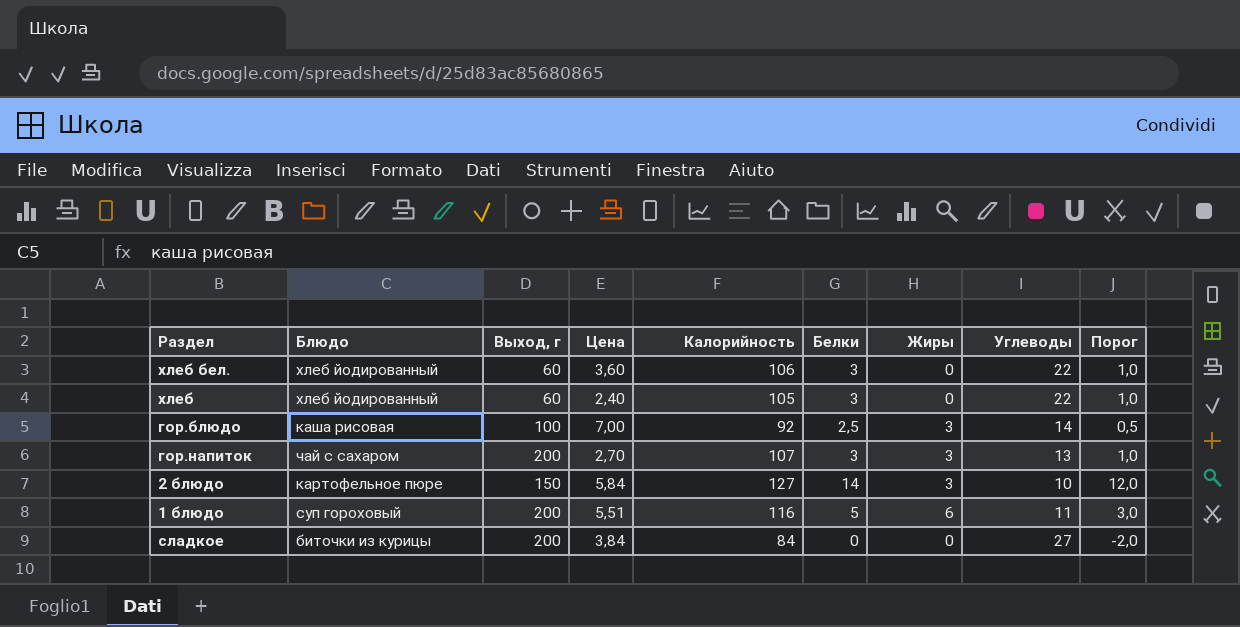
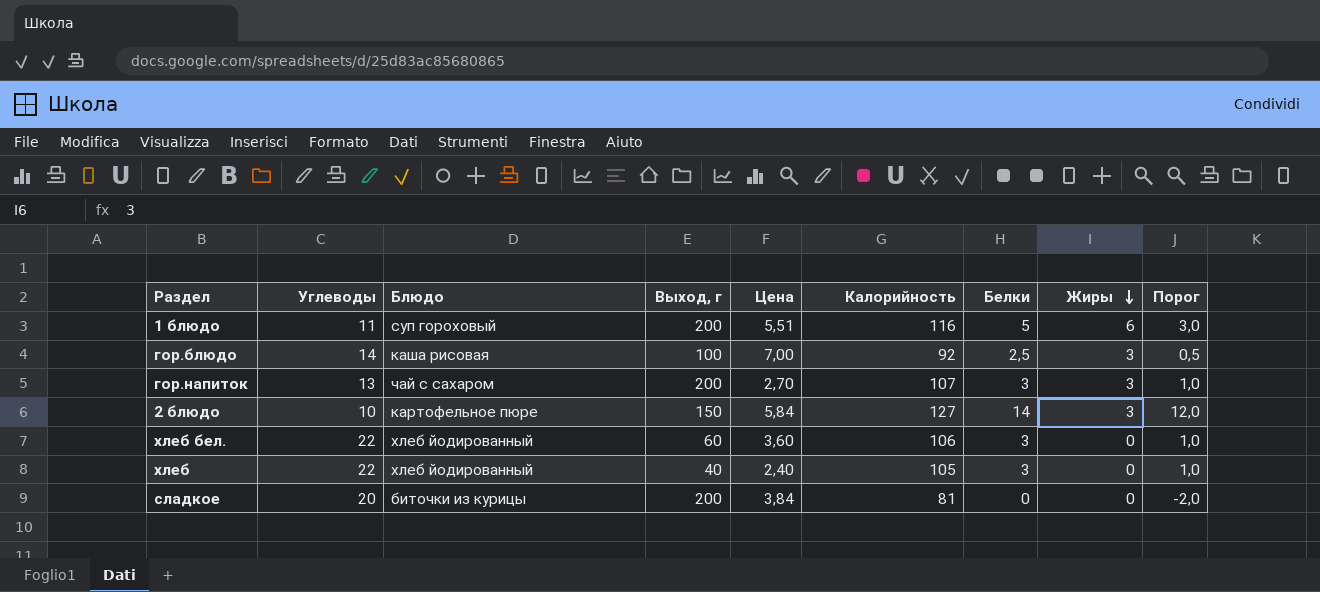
row order: none -> Жиры descending
column Углеводы | position: 8 -> 2
хлеб | Выход, г: 60 -> 40
сладкое | Углеводы: 27 -> 20
сладкое | Калорийность: 84 -> 81

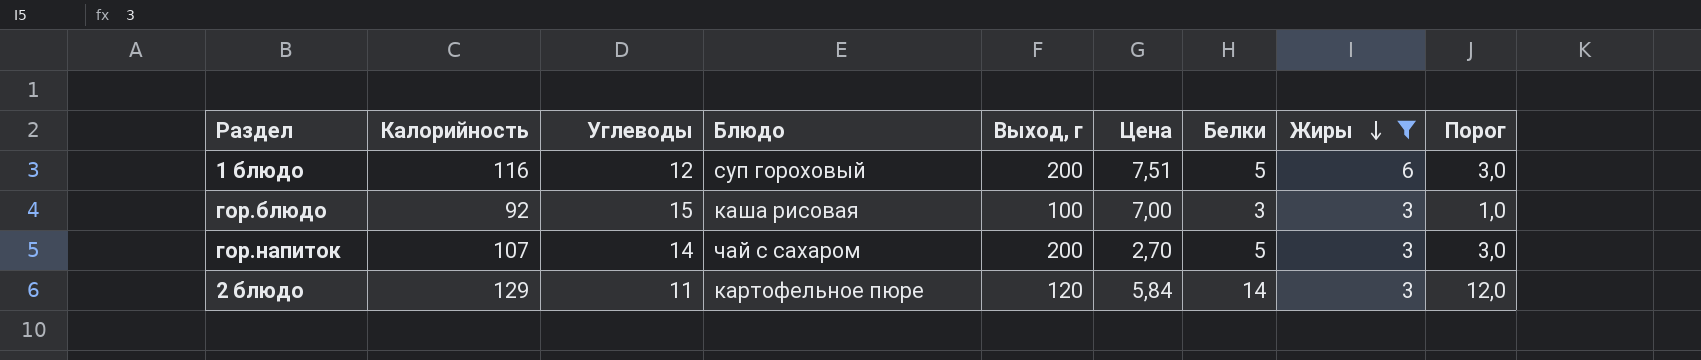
filter: none -> Жиры != 0
column Калорийность | position: 6 -> 2
1 блюдо | Углеводы: 11 -> 12
1 блюдо | Цена: 5,51 -> 7,51
гор.блюдо | Углеводы: 14 -> 15
гор.блюдо | Белки: 2,5 -> 3
гор.блюдо | Порог: 0,5 -> 1,0
гор.напиток | Углеводы: 13 -> 14
гор.напиток | Белки: 3 -> 5
гор.напиток | Порог: 1,0 -> 3,0
2 блюдо | Калорийность: 127 -> 129
2 блюдо | Углеводы: 10 -> 11
2 блюдо | Выход, г: 150 -> 120

